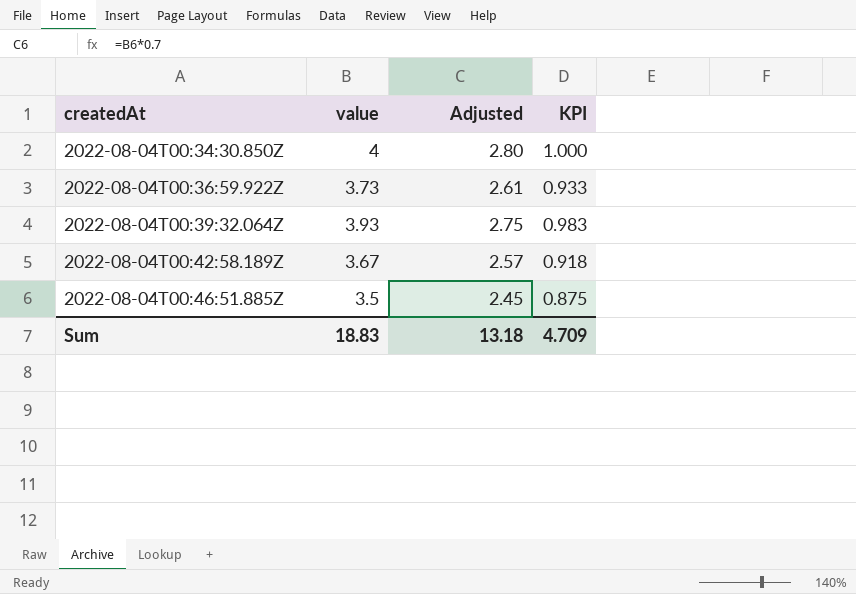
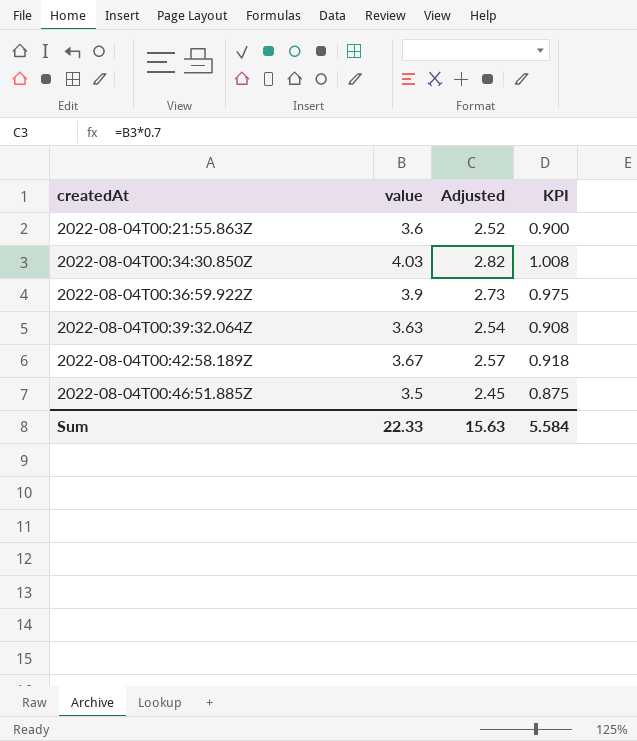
row 2022-08-04T00:21:55.863Z: none -> 3.6 | 2.52 | 0.900
2022-08-04T00:34:30.850Z | value: 4 -> 4.03
2022-08-04T00:34:30.850Z | Adjusted: 2.80 -> 2.82
2022-08-04T00:34:30.850Z | KPI: 1.000 -> 1.008
2022-08-04T00:36:59.922Z | value: 3.73 -> 3.9
2022-08-04T00:36:59.922Z | Adjusted: 2.61 -> 2.73
2022-08-04T00:36:59.922Z | KPI: 0.933 -> 0.975
2022-08-04T00:39:32.064Z | value: 3.93 -> 3.63
2022-08-04T00:39:32.064Z | Adjusted: 2.75 -> 2.54
2022-08-04T00:39:32.064Z | KPI: 0.983 -> 0.908
Sum | value: 18.83 -> 22.33
Sum | Adjusted: 13.18 -> 15.63
Sum | KPI: 4.709 -> 5.584

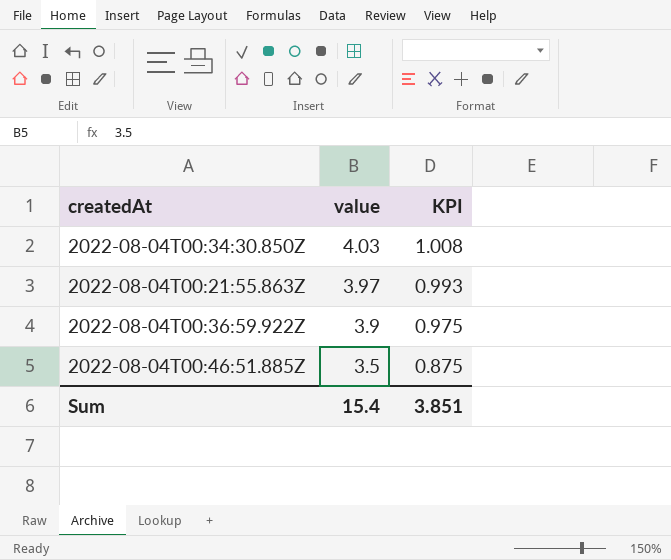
row order: createdAt ascending -> value descending
column Adjusted | formula: [value] * 0.7 -> none
row 2022-08-04T00:39:32.064Z: 3.63 | 2.54 | 0.908 -> none
row 2022-08-04T00:42:58.189Z: 3.67 | 2.57 | 0.918 -> none
2022-08-04T00:21:55.863Z | value: 3.6 -> 3.97
2022-08-04T00:21:55.863Z | KPI: 0.900 -> 0.993
Sum | value: 22.33 -> 15.4
Sum | KPI: 5.584 -> 3.851

